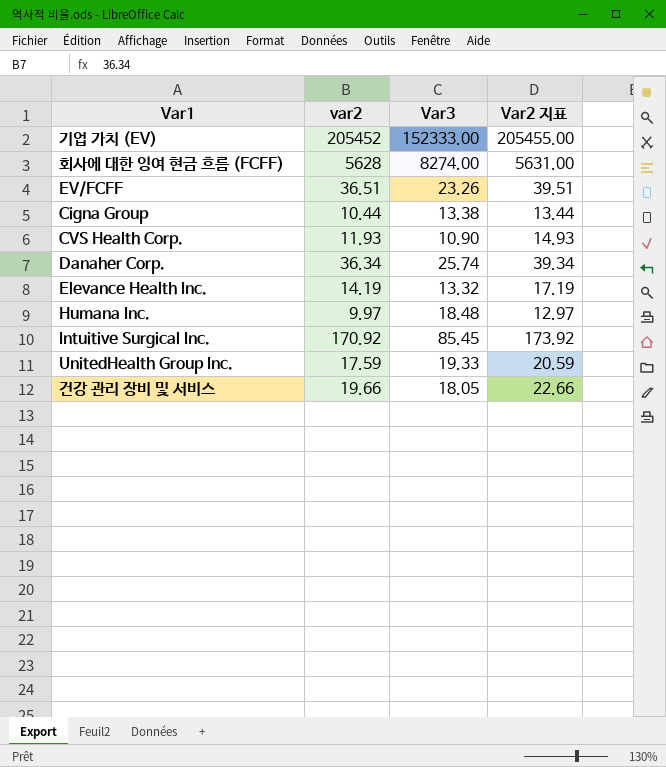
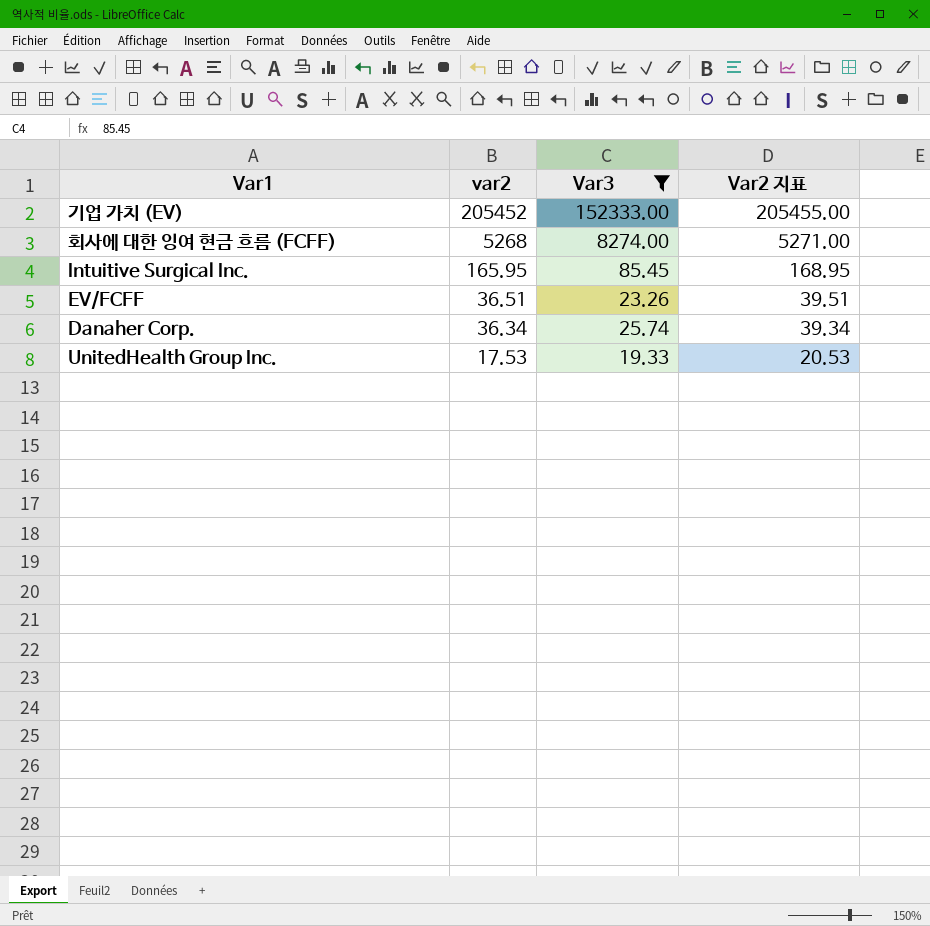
filter: none -> Var3 >= 19.33
row order: none -> var2 descending
회사에 대한 잉여 현금 흐름 (FCFF) | var2: 5628 -> 5268
회사에 대한 잉여 현금 흐름 (FCFF) | Var2 지표: 5631.00 -> 5271.00
Intuitive Surgical Inc. | var2: 170.92 -> 165.95
Intuitive Surgical Inc. | Var2 지표: 173.92 -> 168.95
UnitedHealth Group Inc. | var2: 17.59 -> 17.53
UnitedHealth Group Inc. | Var2 지표: 20.59 -> 20.53

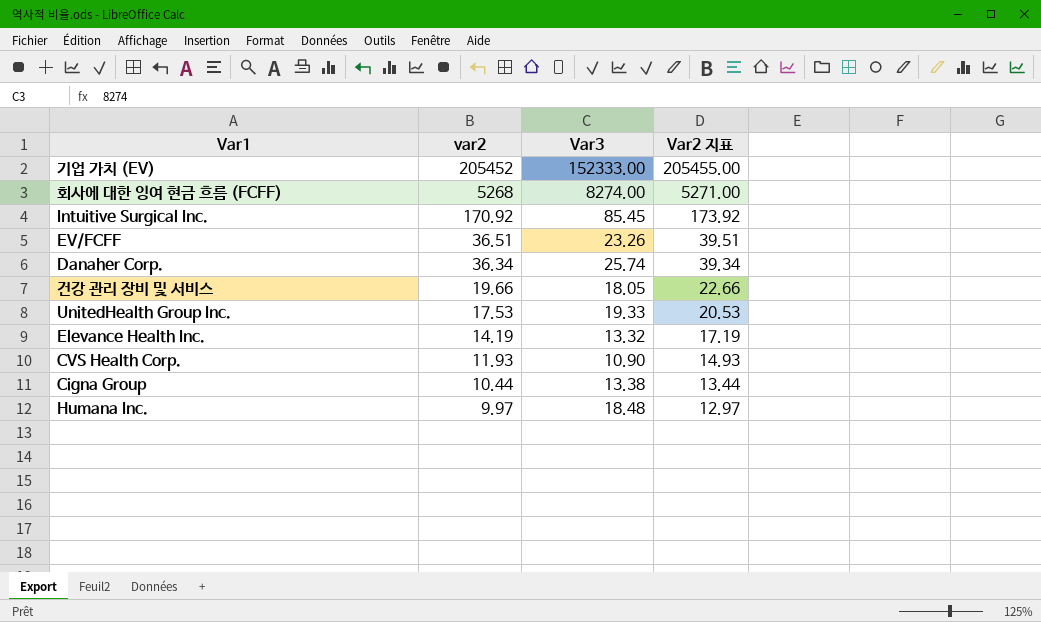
filter: Var3 >= 19.33 -> none
Intuitive Surgical Inc. | var2: 165.95 -> 170.92
Intuitive Surgical Inc. | Var2 지표: 168.95 -> 173.92

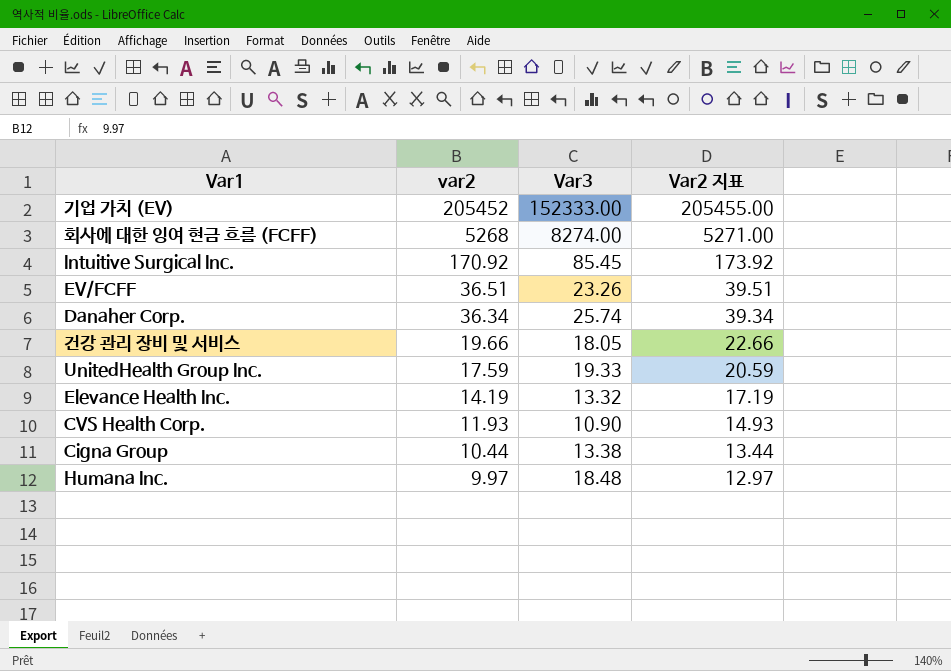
UnitedHealth Group Inc. | var2: 17.53 -> 17.59
UnitedHealth Group Inc. | Var2 지표: 20.53 -> 20.59

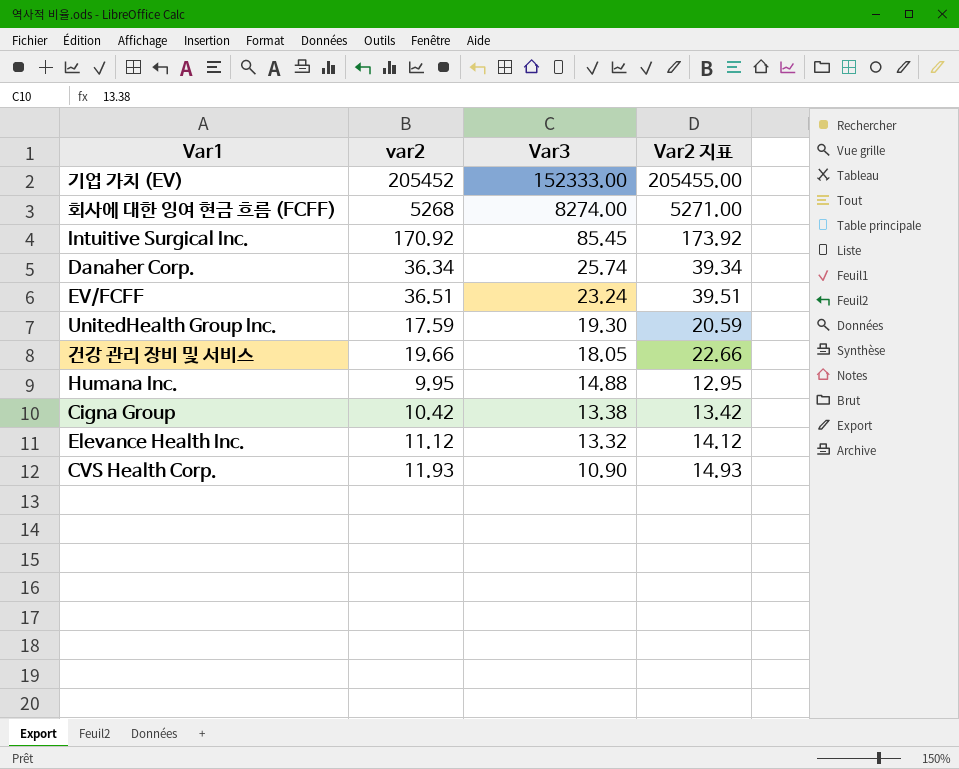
row order: var2 descending -> Var3 descending
EV/FCFF | Var3: 23.26 -> 23.24
UnitedHealth Group Inc. | Var3: 19.33 -> 19.30
Humana Inc. | var2: 9.97 -> 9.95
Humana Inc. | Var3: 18.48 -> 14.88
Humana Inc. | Var2 지표: 12.97 -> 12.95
Cigna Group | var2: 10.44 -> 10.42
Cigna Group | Var2 지표: 13.44 -> 13.42
Elevance Health Inc. | var2: 14.19 -> 11.12
Elevance Health Inc. | Var2 지표: 17.19 -> 14.12

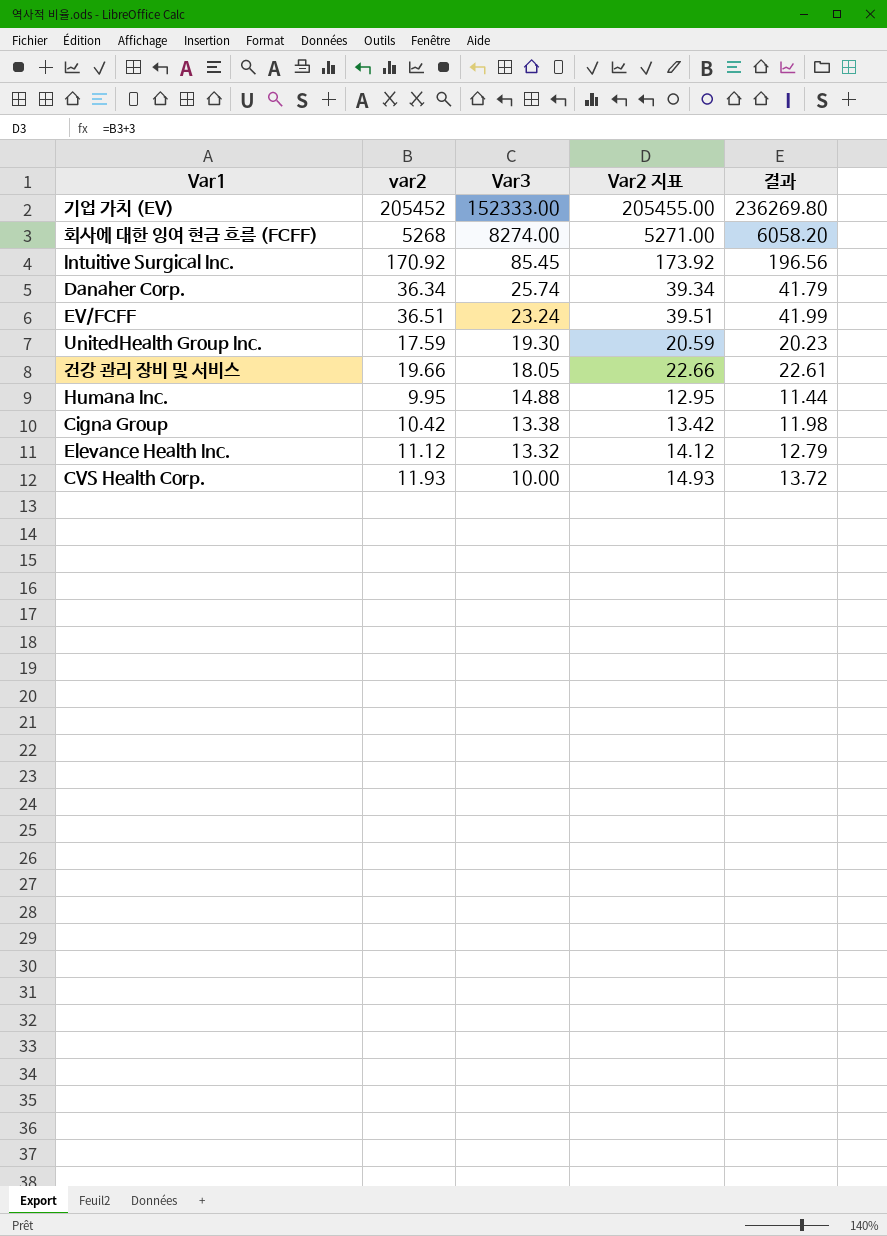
column 결과 | formula: none -> [var2] * 1.15
CVS Health Corp. | Var3: 10.90 -> 10.00

